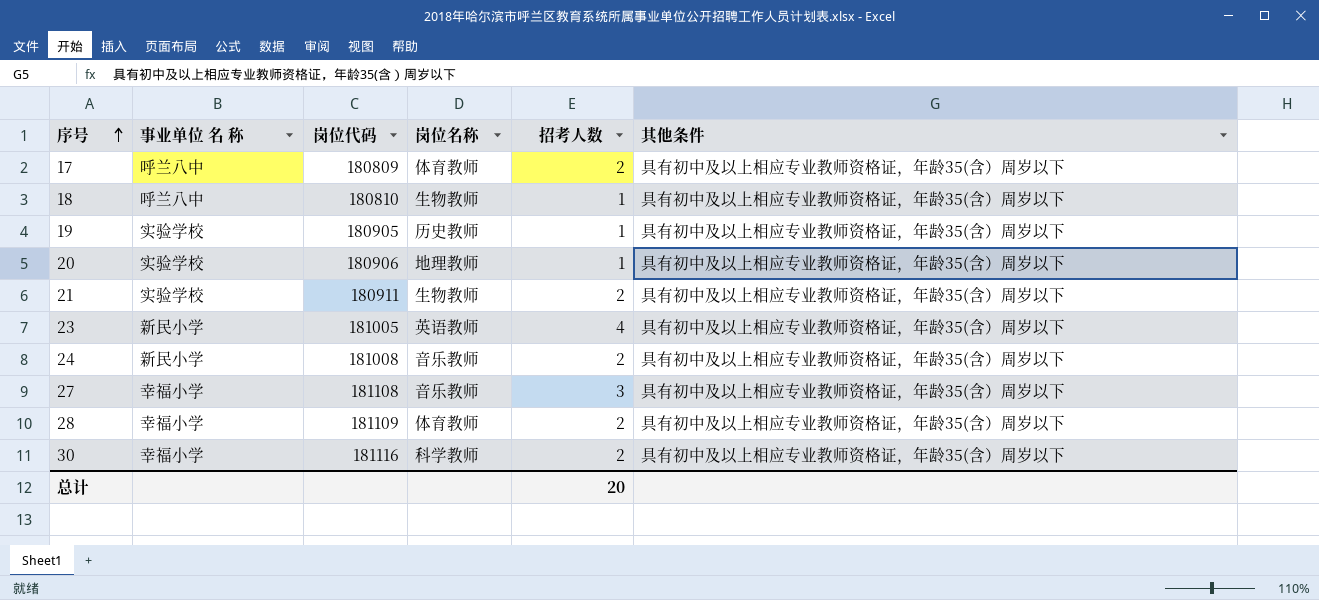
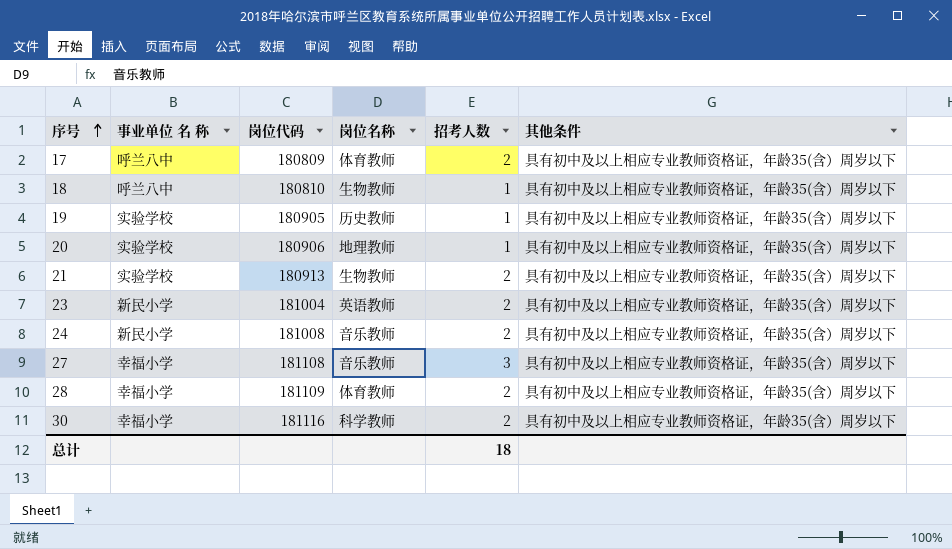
21 | 岗位代码: 180911 -> 180913
23 | 岗位代码: 181005 -> 181004
23 | 招考人数: 4 -> 2
总计 | 招考人数: 20 -> 18

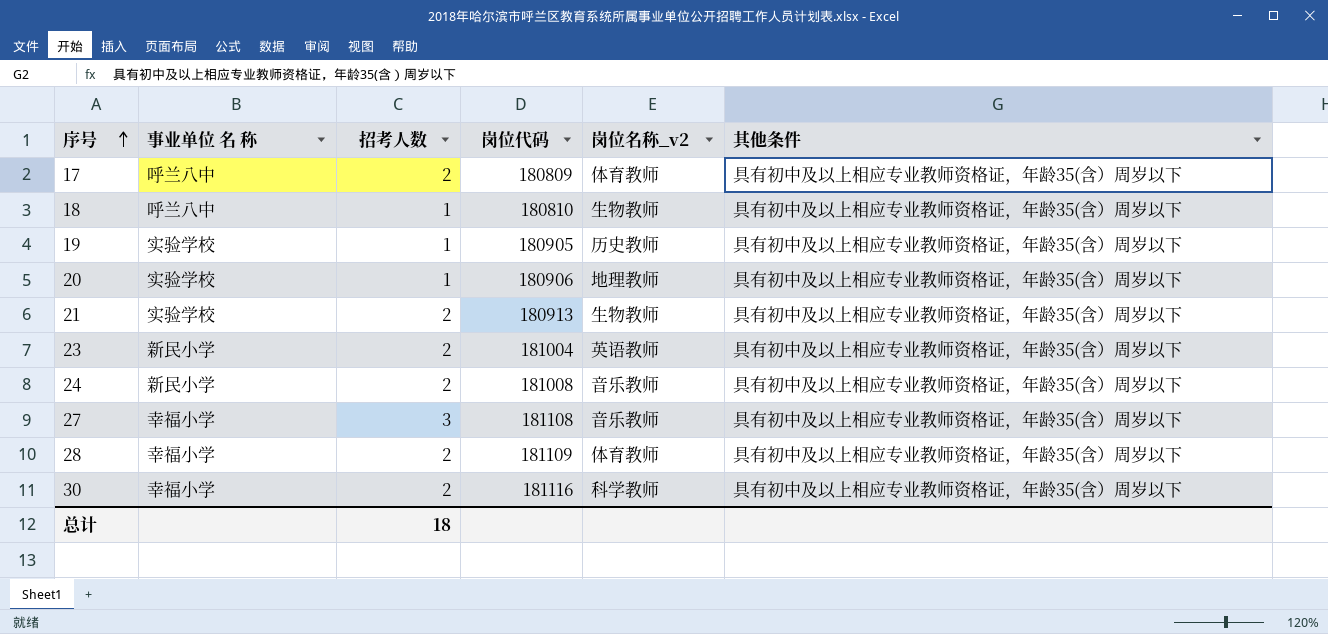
column 招考人数 | position: 5 -> 3
column name: 岗位名称 -> 岗位名称_v2

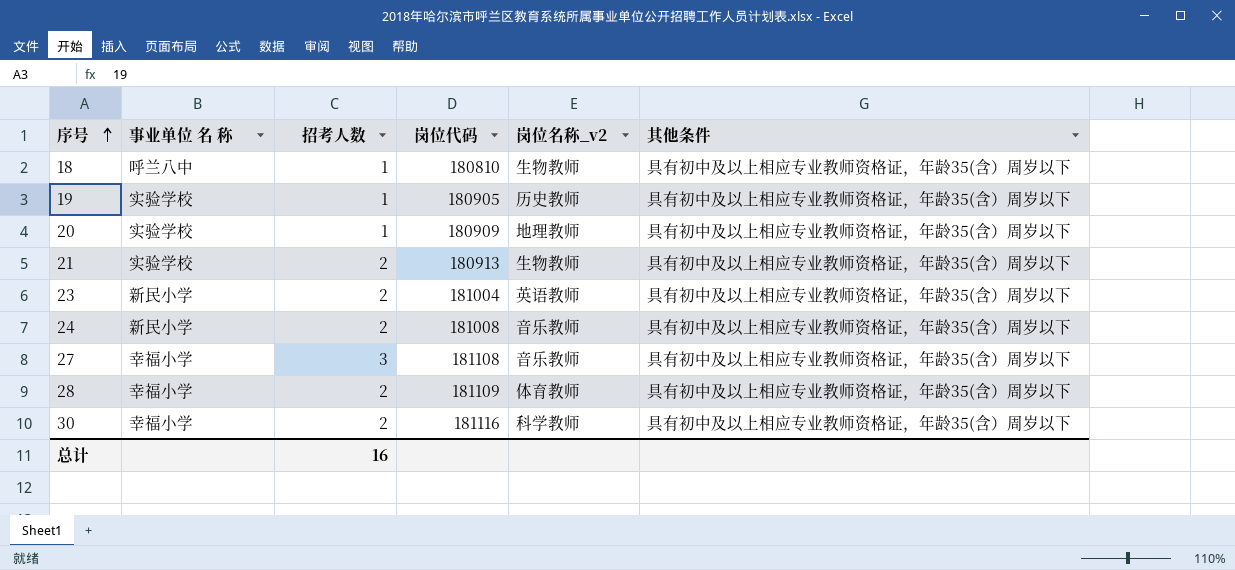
row 17: 呼兰八中 | 2 | 180809 | 体育教师 | 具有初中及以上相应专业教师资格证，年龄35(含）周岁以下 -> none
20 | 岗位代码: 180906 -> 180909
总计 | 招考人数: 18 -> 16

